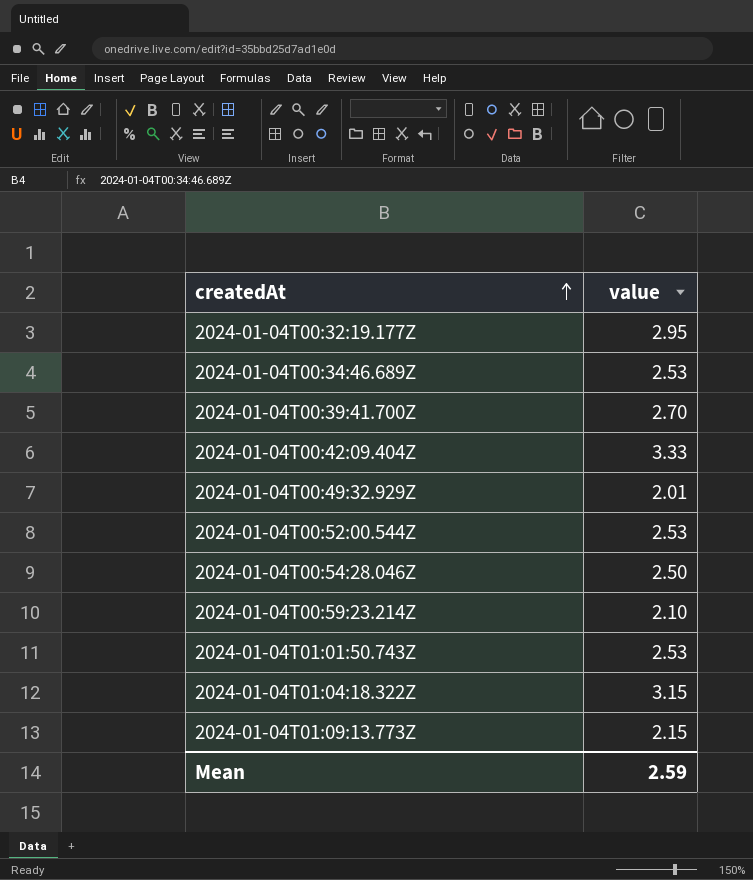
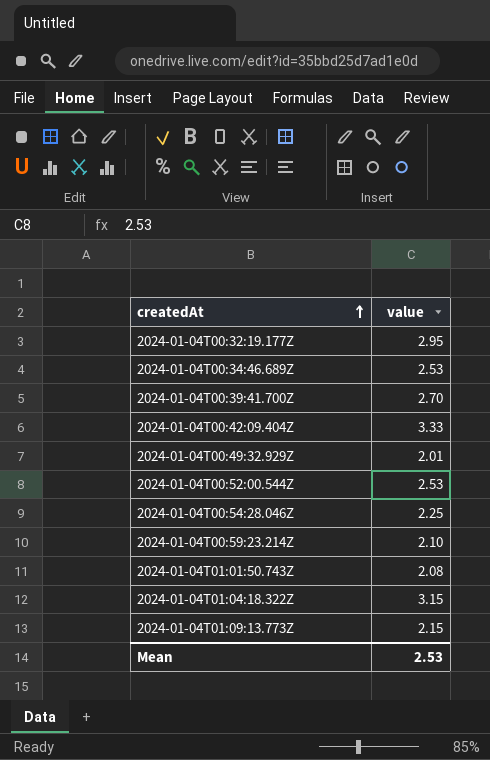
2024-01-04T00:54:28.046Z | value: 2.50 -> 2.25
2024-01-04T01:01:50.743Z | value: 2.53 -> 2.08
Mean | value: 2.59 -> 2.53

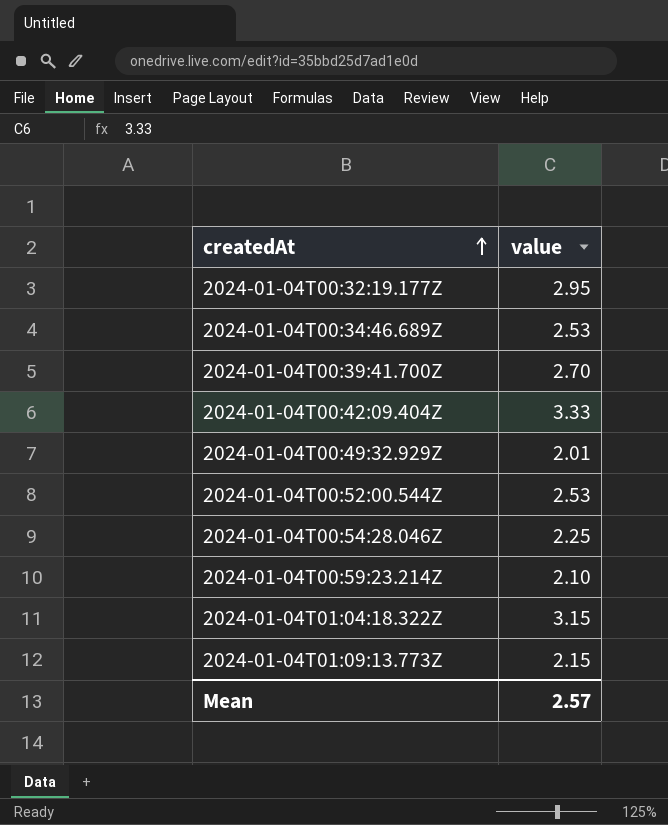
row 2024-01-04T01:01:50.743Z: 2.08 -> none
Mean | value: 2.53 -> 2.57

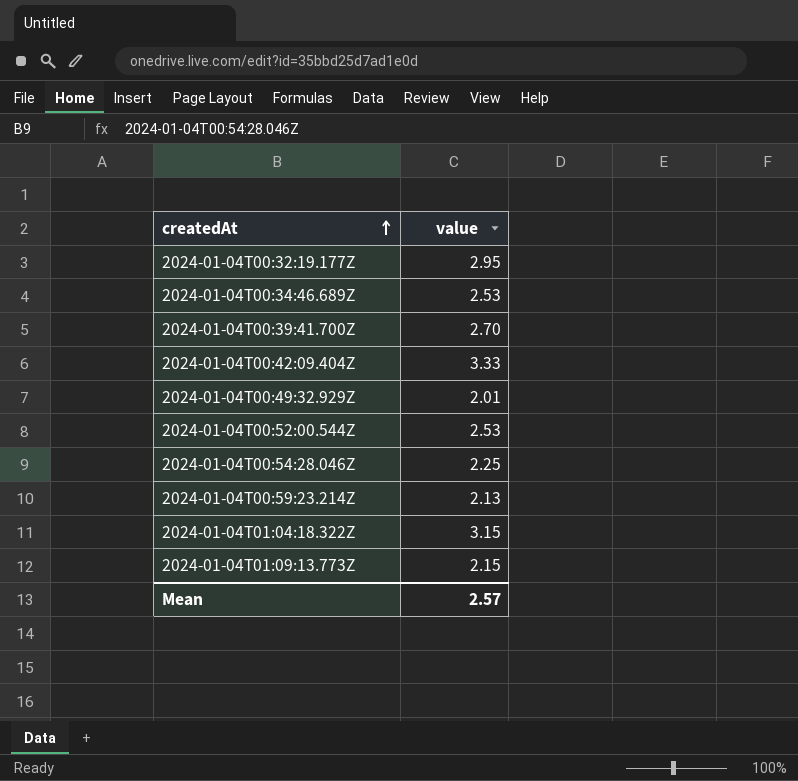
2024-01-04T00:59:23.214Z | value: 2.10 -> 2.13

